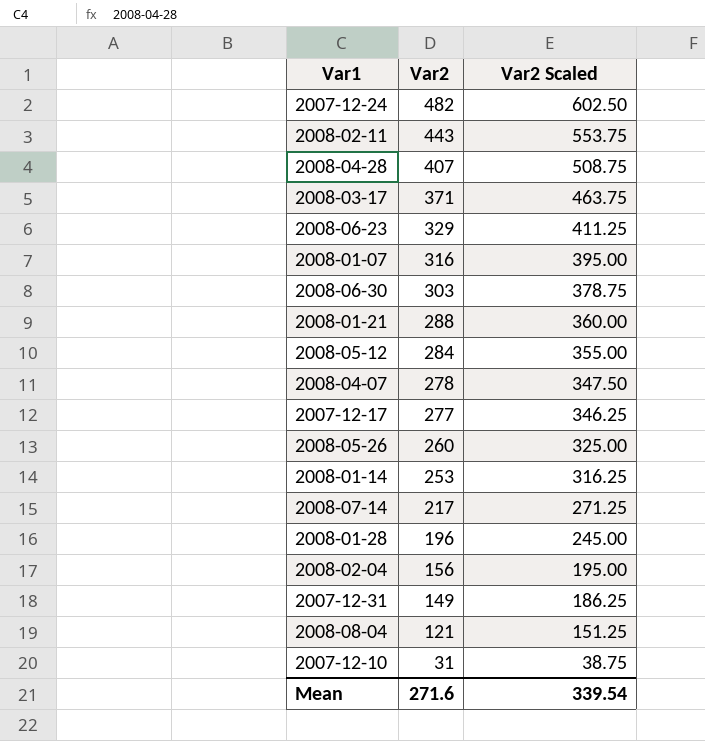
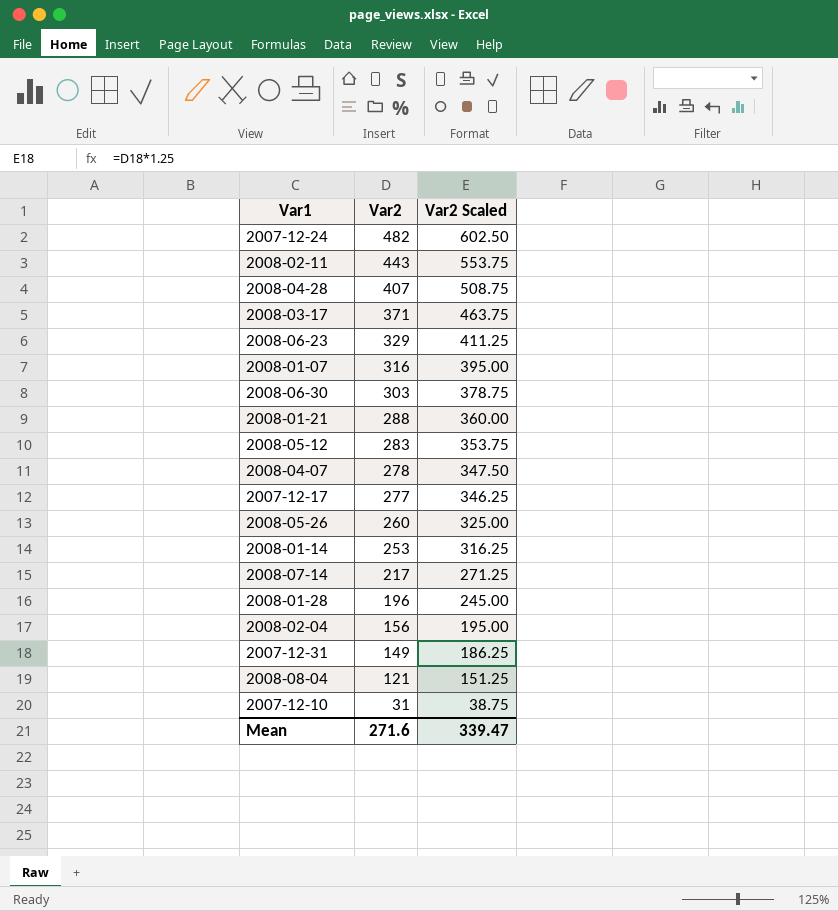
2008-05-12 | Var2: 284 -> 283
2008-05-12 | Var2 Scaled: 355.00 -> 353.75
Mean | Var2 Scaled: 339.54 -> 339.47

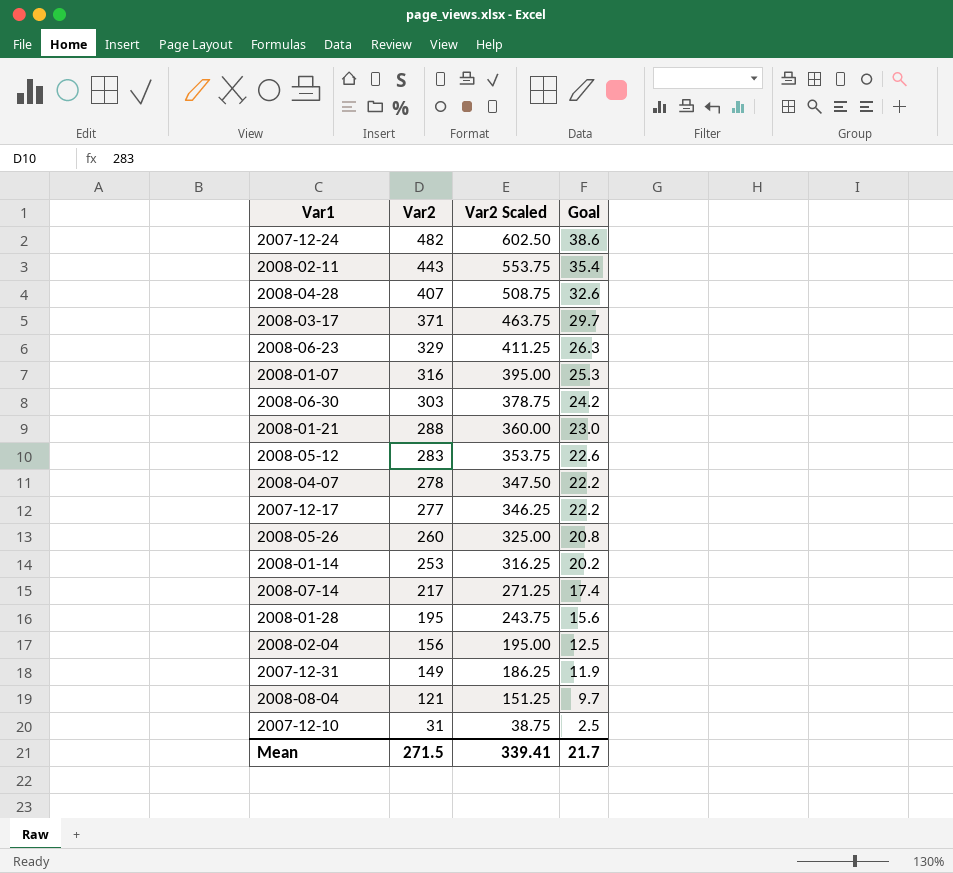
column Goal | formula: none -> [Var2] * 0.08
2008-01-28 | Var2: 196 -> 195
2008-01-28 | Var2 Scaled: 245.00 -> 243.75
Mean | Var2: 271.6 -> 271.5
Mean | Var2 Scaled: 339.47 -> 339.41

